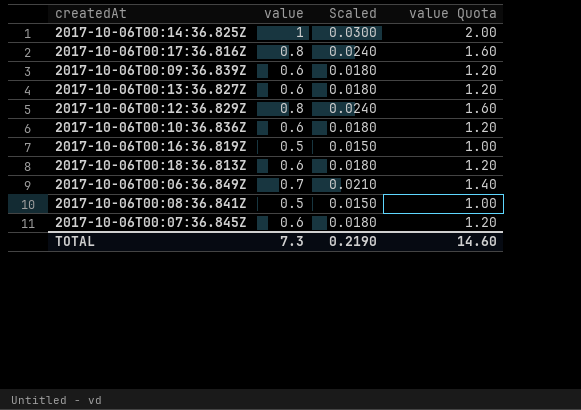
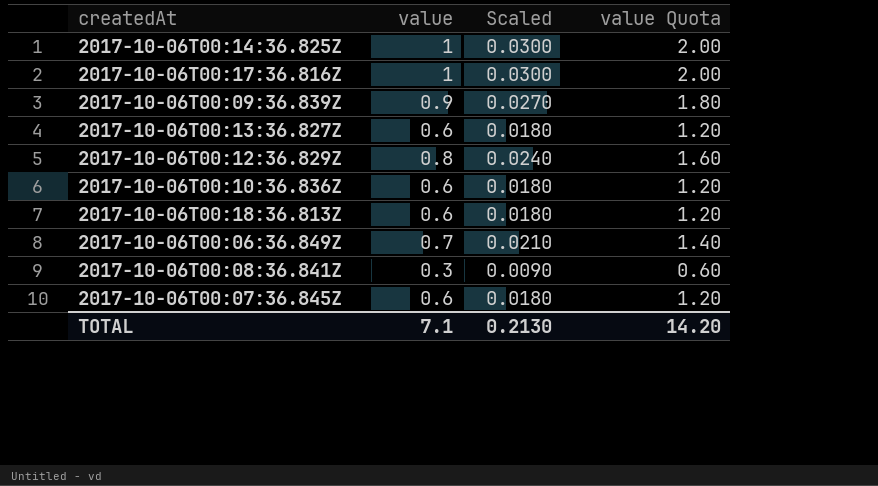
row 2017-10-06T00:16:36.819Z: 0.5 | 0.0150 | 1.00 -> none
2017-10-06T00:17:36.816Z | value: 0.8 -> 1
2017-10-06T00:17:36.816Z | Scaled: 0.0240 -> 0.0300
2017-10-06T00:17:36.816Z | value Quota: 1.60 -> 2.00
2017-10-06T00:09:36.839Z | value: 0.6 -> 0.9
2017-10-06T00:09:36.839Z | Scaled: 0.0180 -> 0.0270
2017-10-06T00:09:36.839Z | value Quota: 1.20 -> 1.80
2017-10-06T00:08:36.841Z | value: 0.5 -> 0.3
2017-10-06T00:08:36.841Z | Scaled: 0.0150 -> 0.0090
2017-10-06T00:08:36.841Z | value Quota: 1.00 -> 0.60
TOTAL | value: 7.3 -> 7.1
TOTAL | Scaled: 0.2190 -> 0.2130
TOTAL | value Quota: 14.60 -> 14.20

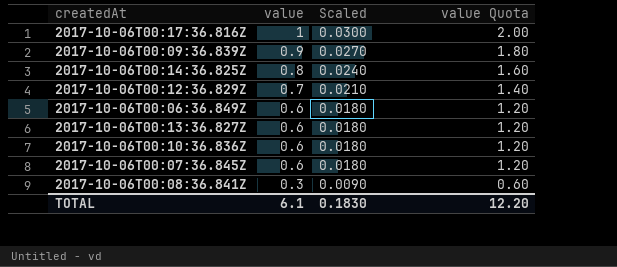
row order: none -> value descending
row 2017-10-06T00:18:36.813Z: 0.6 | 0.0180 | 1.20 -> none
2017-10-06T00:14:36.825Z | value: 1 -> 0.8
2017-10-06T00:14:36.825Z | Scaled: 0.0300 -> 0.0240
2017-10-06T00:14:36.825Z | value Quota: 2.00 -> 1.60
2017-10-06T00:12:36.829Z | value: 0.8 -> 0.7
2017-10-06T00:12:36.829Z | Scaled: 0.0240 -> 0.0210
2017-10-06T00:12:36.829Z | value Quota: 1.60 -> 1.40
2017-10-06T00:06:36.849Z | value: 0.7 -> 0.6
2017-10-06T00:06:36.849Z | Scaled: 0.0210 -> 0.0180
2017-10-06T00:06:36.849Z | value Quota: 1.40 -> 1.20
TOTAL | value: 7.1 -> 6.1
TOTAL | Scaled: 0.2130 -> 0.1830
TOTAL | value Quota: 14.20 -> 12.20

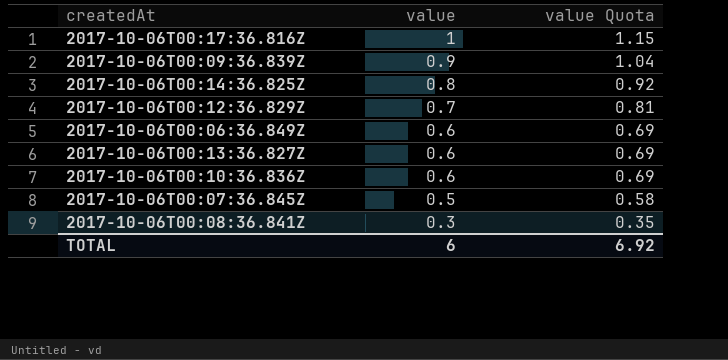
column Scaled | formula: [value] * 0.03 -> none
column value Quota | formula: [value] * 2 -> [value] * 1.15
2017-10-06T00:07:36.845Z | value: 0.6 -> 0.5
TOTAL | value: 6.1 -> 6
TOTAL | value Quota: 12.20 -> 6.92

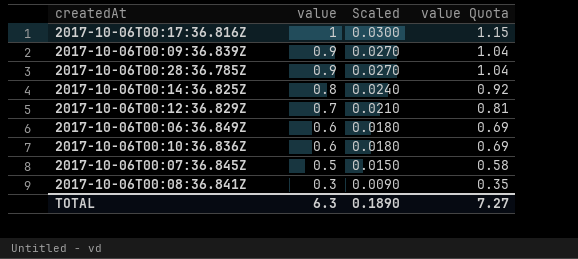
column Scaled | formula: none -> [value] * 0.03
row 2017-10-06T00:13:36.827Z: 0.6 | 0.69 -> none
row 2017-10-06T00:28:36.785Z: none -> 0.9 | 0.0270 | 1.04
TOTAL | value: 6 -> 6.3
TOTAL | value Quota: 6.92 -> 7.27

